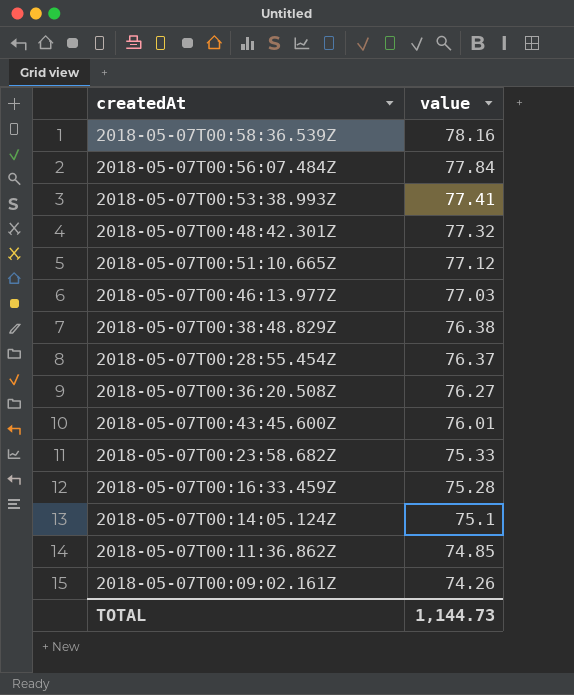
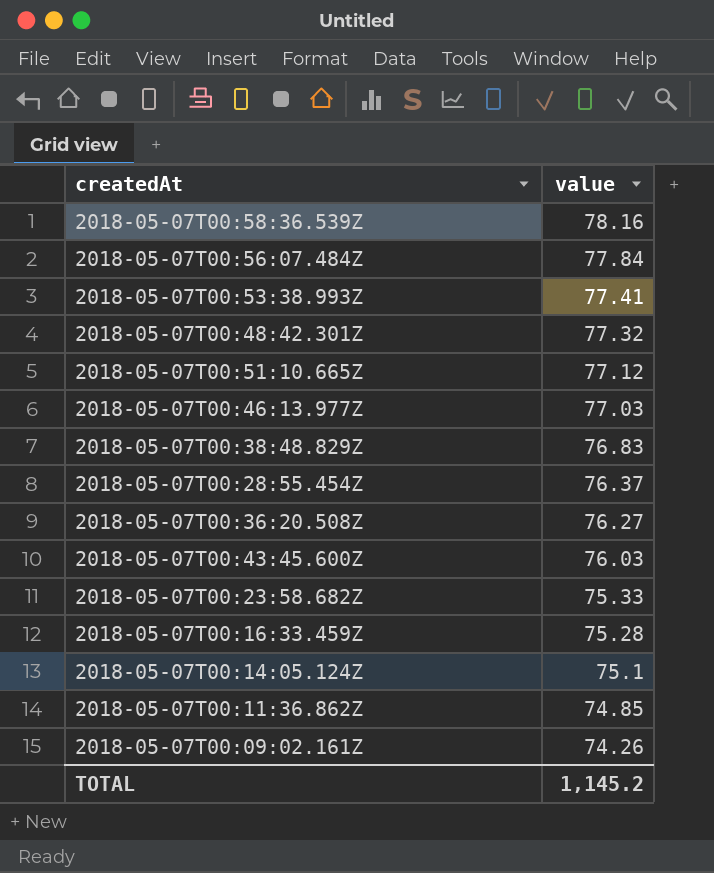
2018-05-07T00:38:48.829Z | value: 76.38 -> 76.83
2018-05-07T00:43:45.600Z | value: 76.01 -> 76.03
TOTAL | value: 1,144.73 -> 1,145.2

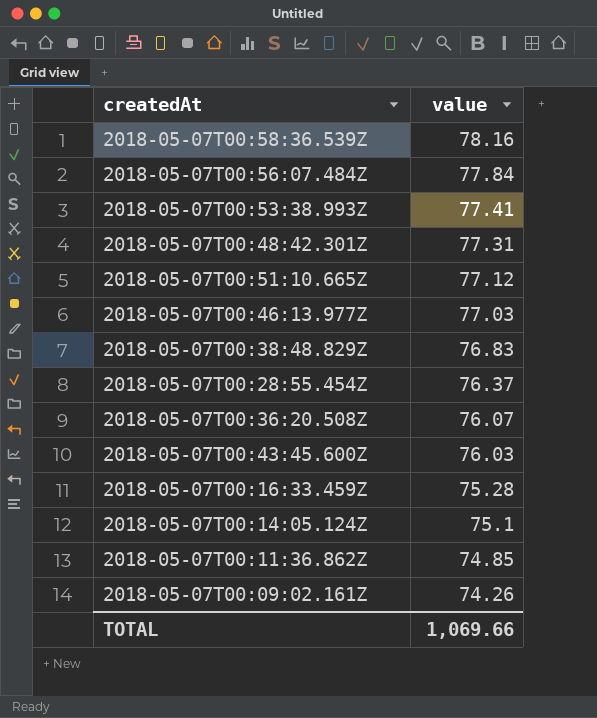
row 2018-05-07T00:23:58.682Z: 75.33 -> none
2018-05-07T00:48:42.301Z | value: 77.32 -> 77.31
2018-05-07T00:36:20.508Z | value: 76.27 -> 76.07
TOTAL | value: 1,145.2 -> 1,069.66

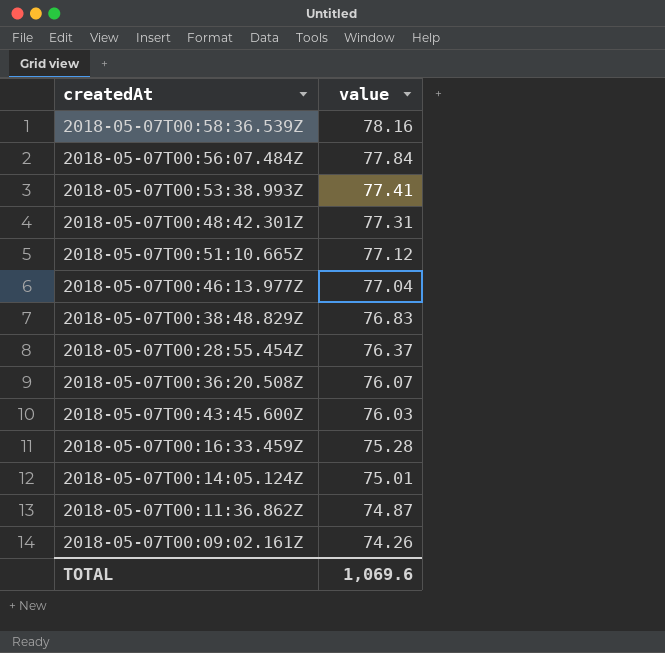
2018-05-07T00:46:13.977Z | value: 77.03 -> 77.04
2018-05-07T00:14:05.124Z | value: 75.1 -> 75.01
2018-05-07T00:11:36.862Z | value: 74.85 -> 74.87
TOTAL | value: 1,069.66 -> 1,069.6

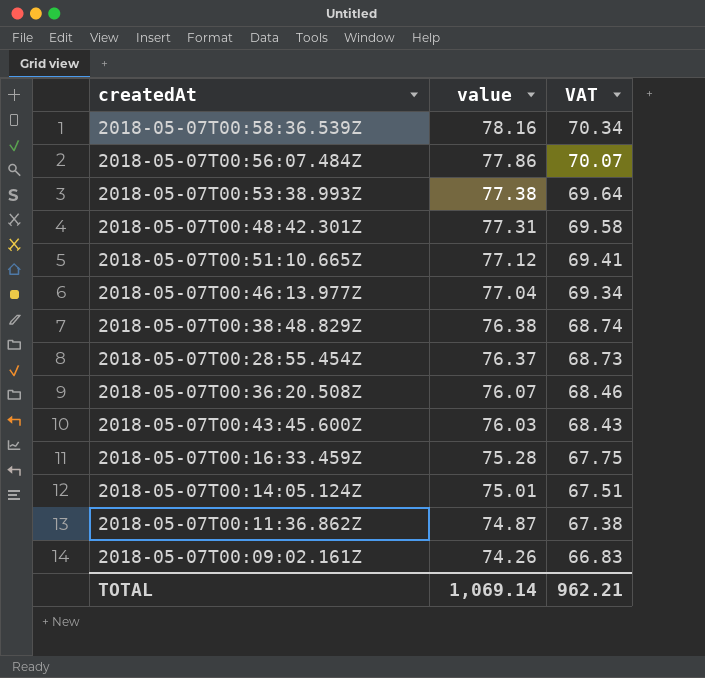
column VAT | formula: none -> [value] * 0.9
2018-05-07T00:56:07.484Z | value: 77.84 -> 77.86
2018-05-07T00:53:38.993Z | value: 77.41 -> 77.38
2018-05-07T00:38:48.829Z | value: 76.83 -> 76.38
TOTAL | value: 1,069.6 -> 1,069.14

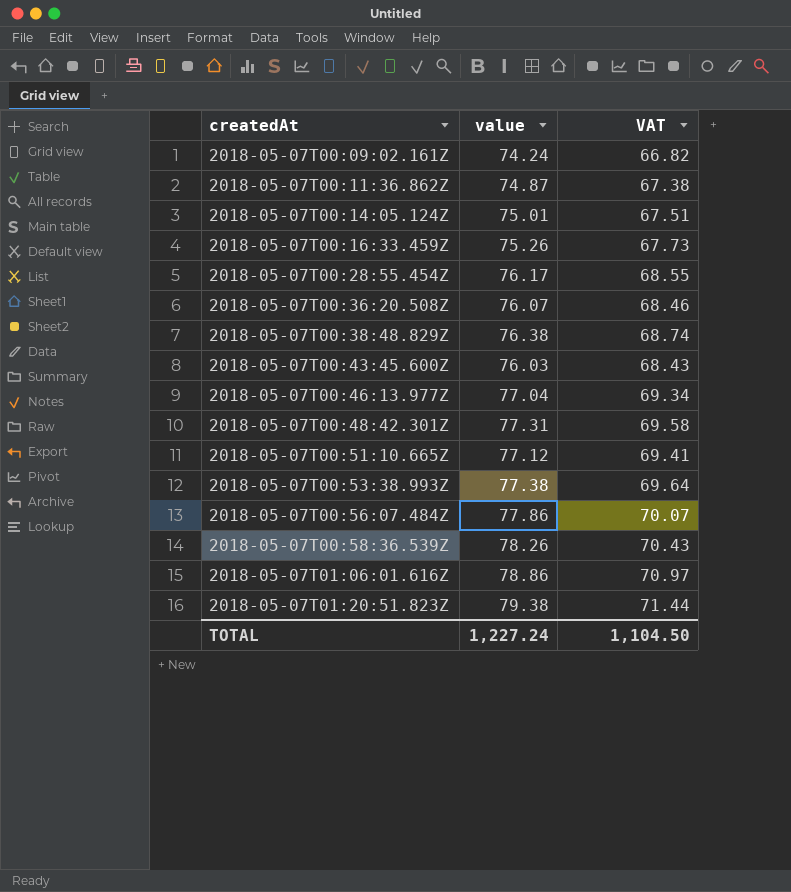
row order: value descending -> createdAt ascending
2018-05-07T00:09:02.161Z | value: 74.26 -> 74.24
2018-05-07T00:09:02.161Z | VAT: 66.83 -> 66.82
2018-05-07T00:16:33.459Z | value: 75.28 -> 75.26
2018-05-07T00:16:33.459Z | VAT: 67.75 -> 67.73
2018-05-07T00:28:55.454Z | value: 76.37 -> 76.17
2018-05-07T00:28:55.454Z | VAT: 68.73 -> 68.55
2018-05-07T00:58:36.539Z | value: 78.16 -> 78.26
2018-05-07T00:58:36.539Z | VAT: 70.34 -> 70.43
row 2018-05-07T01:06:01.616Z: none -> 78.86 | 70.97
row 2018-05-07T01:20:51.823Z: none -> 79.38 | 71.44
TOTAL | value: 1,069.14 -> 1,227.24
TOTAL | VAT: 962.21 -> 1,104.50

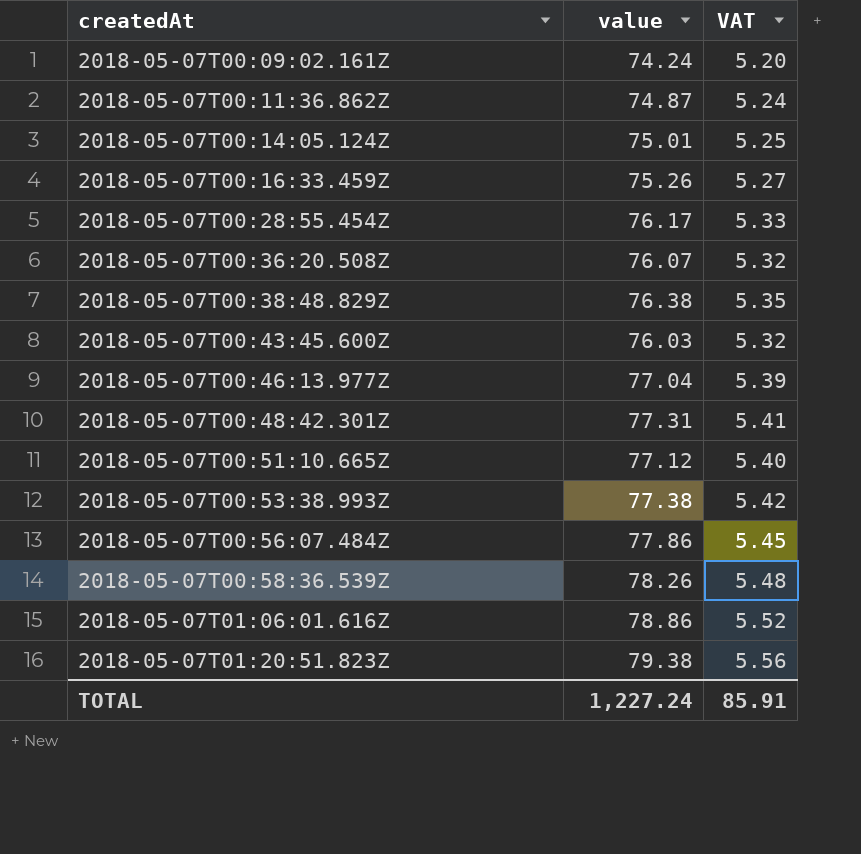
column VAT | formula: [value] * 0.9 -> [value] * 0.07
TOTAL | VAT: 1,104.50 -> 85.91

